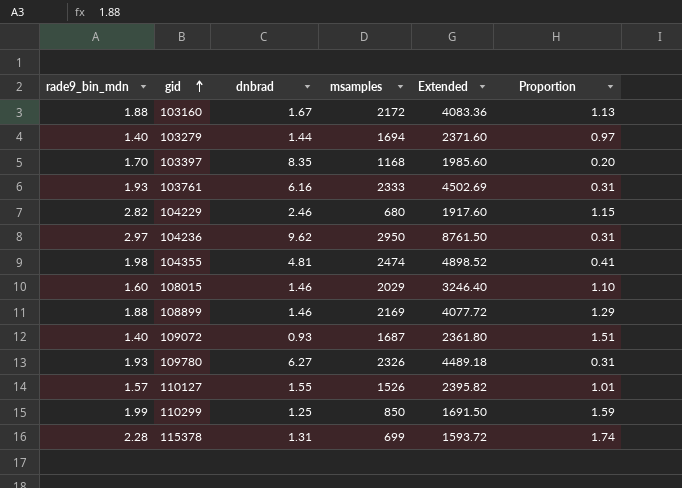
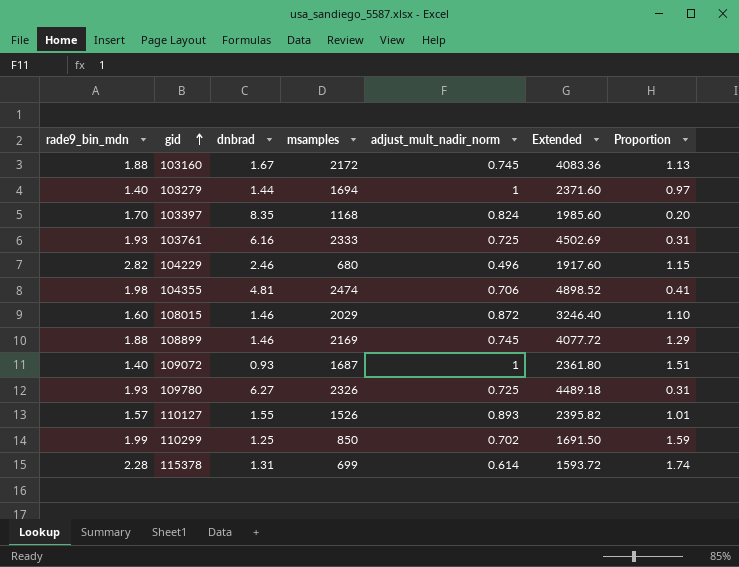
column adjust_mult_nadir_norm | position: none -> 5
row 104236: 2.97 | 9.62 | 2950 | 8761.50 | 0.31 -> none

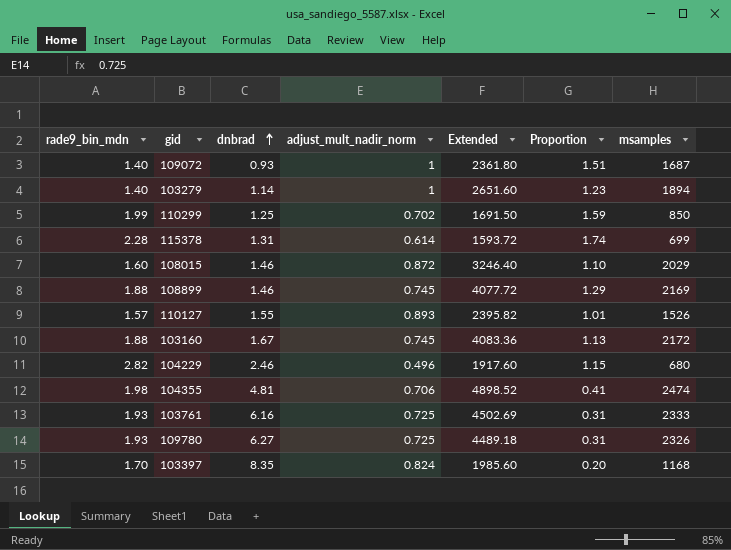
row order: gid ascending -> dnbrad ascending
column msamples | position: 4 -> 7
103279 | dnbrad: 1.44 -> 1.14
103279 | Extended: 2371.60 -> 2651.60
103279 | Proportion: 0.97 -> 1.23
103279 | msamples: 1694 -> 1894

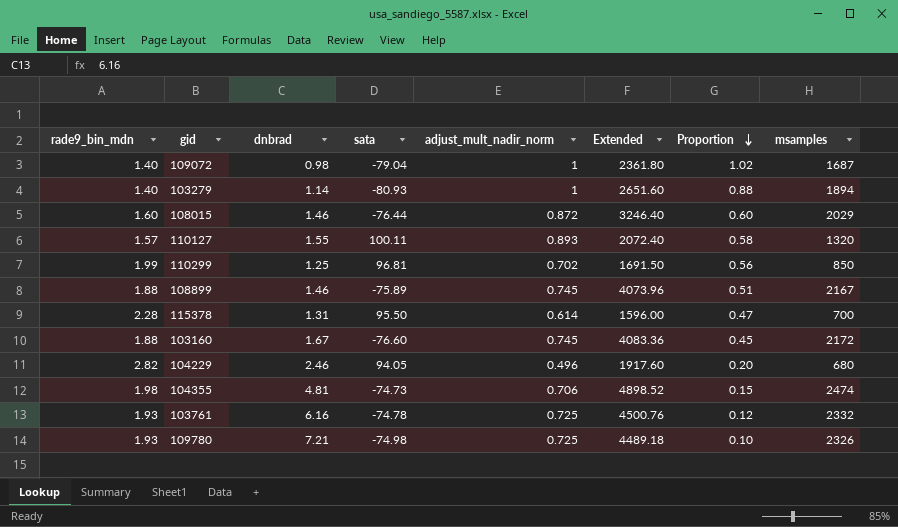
row order: dnbrad ascending -> Proportion descending
column sata | position: none -> 4
column Proportion | formula: [rade9_bin_mdn] / [dnbrad] -> [adjust_mult_nadir_norm] / [dnbrad]
row 103397: 1.70 | 8.35 | 0.824 | 1985.60 | 0.20 | 1168 -> none
109072 | dnbrad: 0.93 -> 0.98
110127 | Extended: 2395.82 -> 2072.40
110127 | msamples: 1526 -> 1320
108899 | Extended: 4077.72 -> 4073.96
108899 | msamples: 2169 -> 2167
115378 | Extended: 1593.72 -> 1596.00
115378 | msamples: 699 -> 700
103761 | Extended: 4502.69 -> 4500.76
103761 | msamples: 2333 -> 2332
109780 | dnbrad: 6.27 -> 7.21

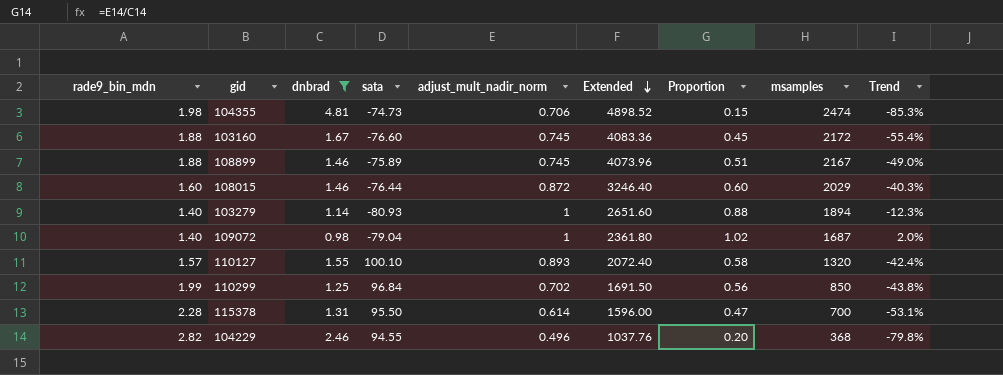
filter: none -> dnbrad <= 4.81
row order: Proportion descending -> Extended descending
column Trend | formula: none -> ([adjust_mult_nadir_norm] - [dnbrad]) / [dnbrad]
110127 | sata: 100.11 -> 100.10
110299 | sata: 96.81 -> 96.84
104229 | sata: 94.05 -> 94.55
104229 | Extended: 1917.60 -> 1037.76
104229 | msamples: 680 -> 368

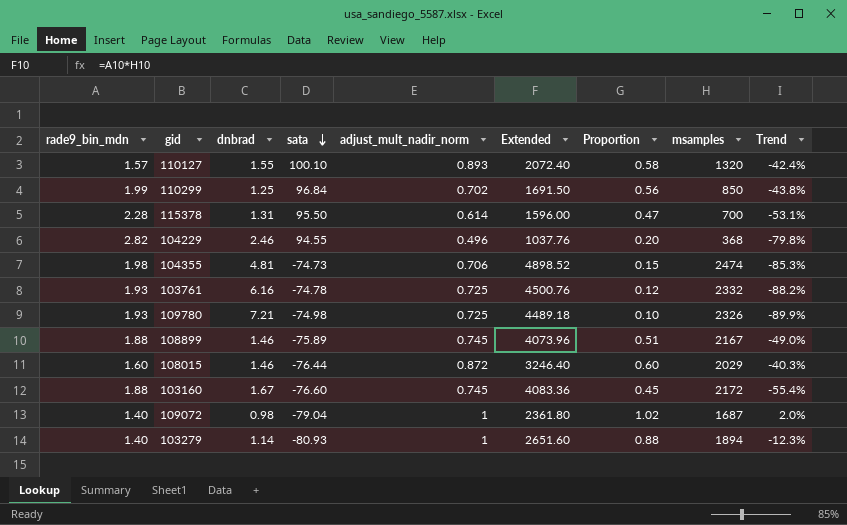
filter: dnbrad <= 4.81 -> none
row order: Extended descending -> sata descending

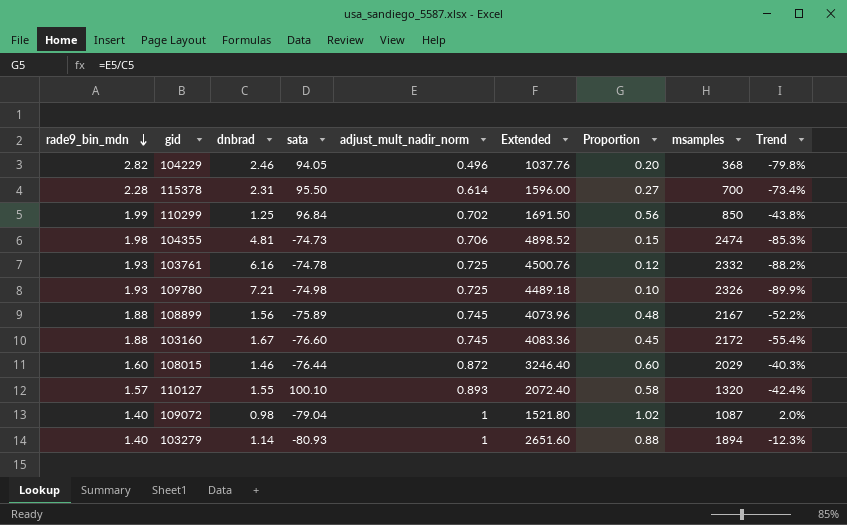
row order: sata descending -> rade9_bin_mdn descending
104229 | sata: 94.55 -> 94.05
115378 | dnbrad: 1.31 -> 2.31
115378 | Proportion: 0.47 -> 0.27
115378 | Trend: -53.1% -> -73.4%
108899 | dnbrad: 1.46 -> 1.56
108899 | Proportion: 0.51 -> 0.48
108899 | Trend: -49.0% -> -52.2%
109072 | Extended: 2361.80 -> 1521.80
109072 | msamples: 1687 -> 1087

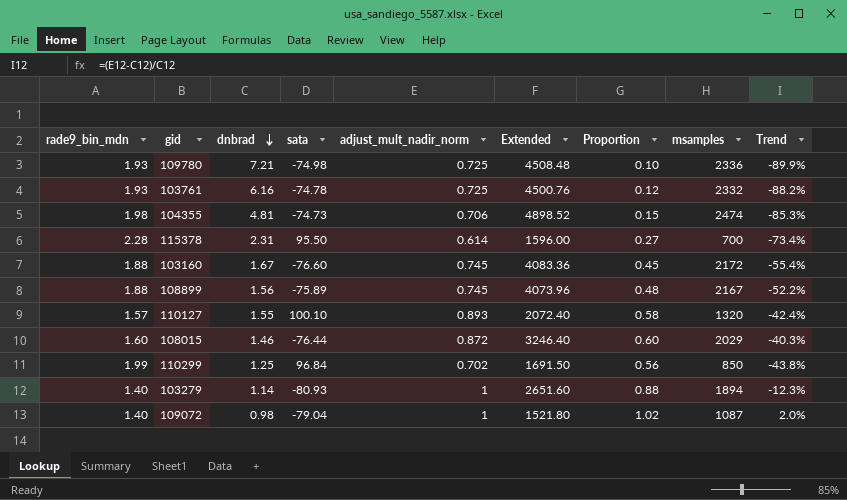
row order: rade9_bin_mdn descending -> dnbrad descending
row 104229: 2.82 | 2.46 | 94.05 | 0.496 | 1037.76 | 0.20 | 368 | -79.8% -> none
109780 | Extended: 4489.18 -> 4508.48
109780 | msamples: 2326 -> 2336

